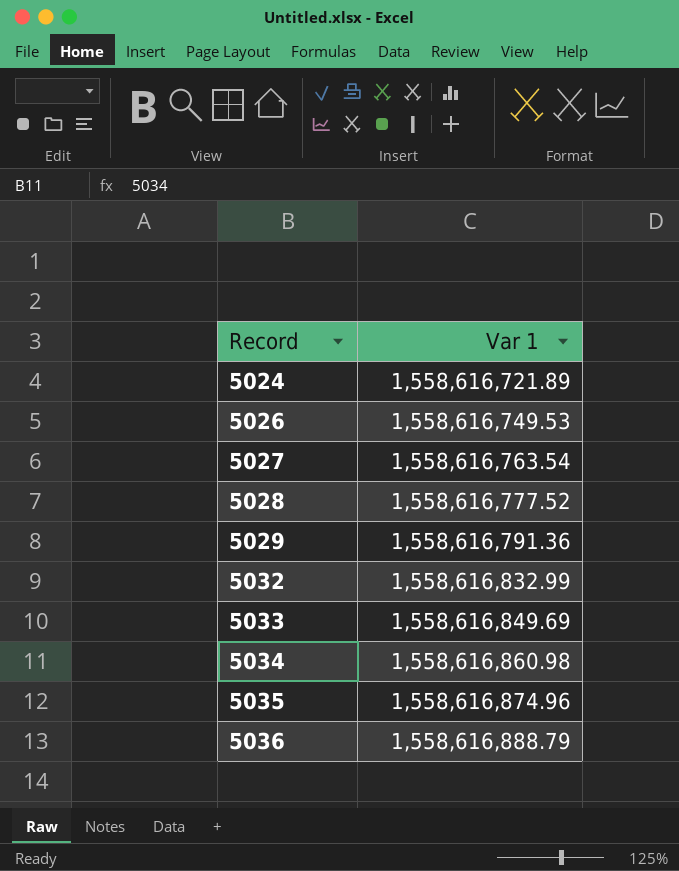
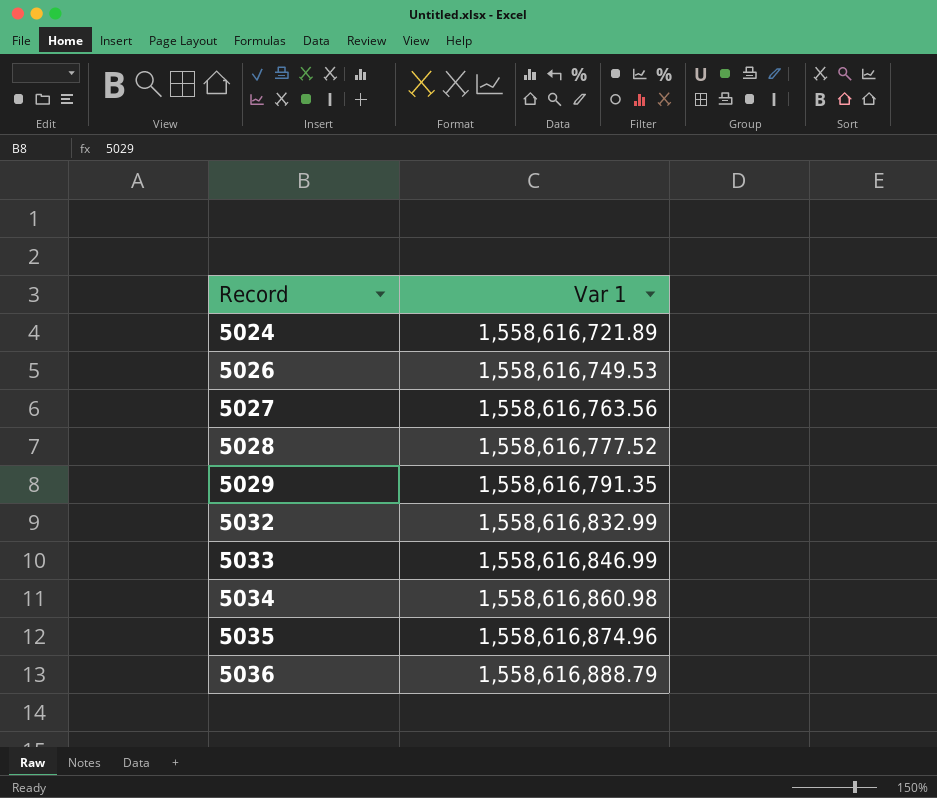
5027 | Var 1: 1,558,616,763.54 -> 1,558,616,763.56
5029 | Var 1: 1,558,616,791.36 -> 1,558,616,791.35
5033 | Var 1: 1,558,616,849.69 -> 1,558,616,846.99

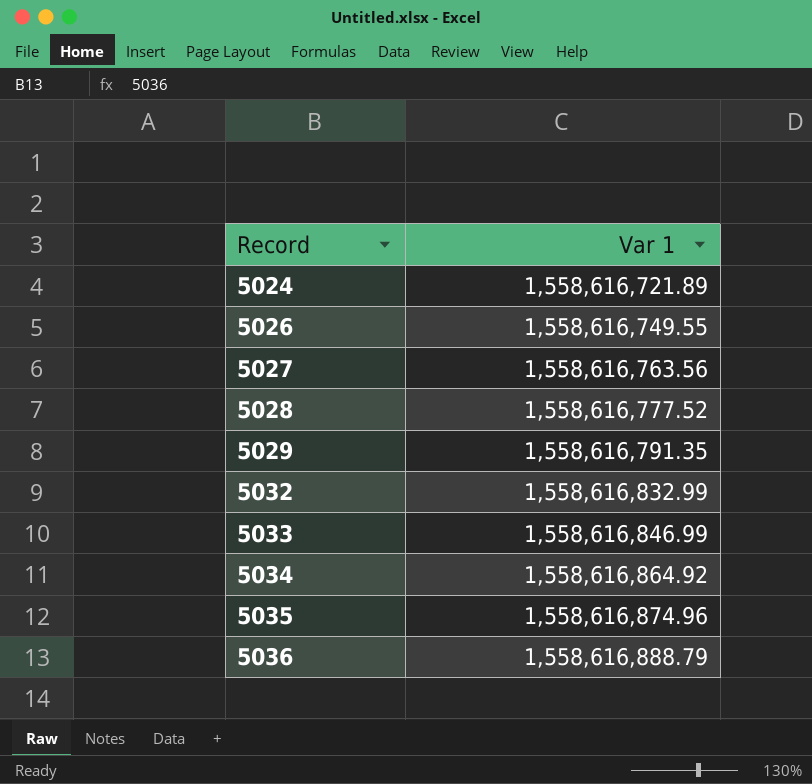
5026 | Var 1: 1,558,616,749.53 -> 1,558,616,749.55
5034 | Var 1: 1,558,616,860.98 -> 1,558,616,864.92

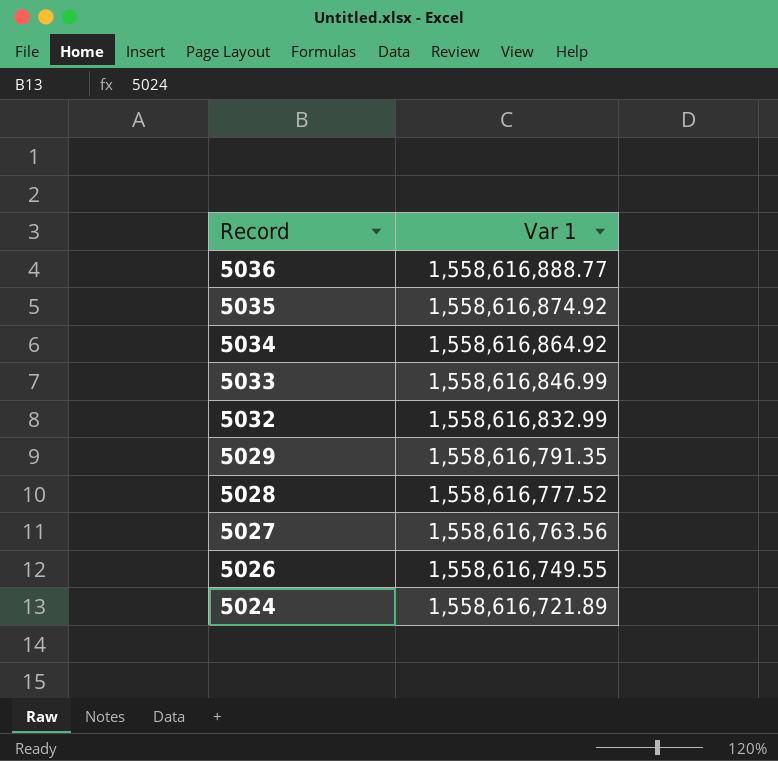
row order: Record ascending -> Record descending
5036 | Var 1: 1,558,616,888.79 -> 1,558,616,888.77
5035 | Var 1: 1,558,616,874.96 -> 1,558,616,874.92

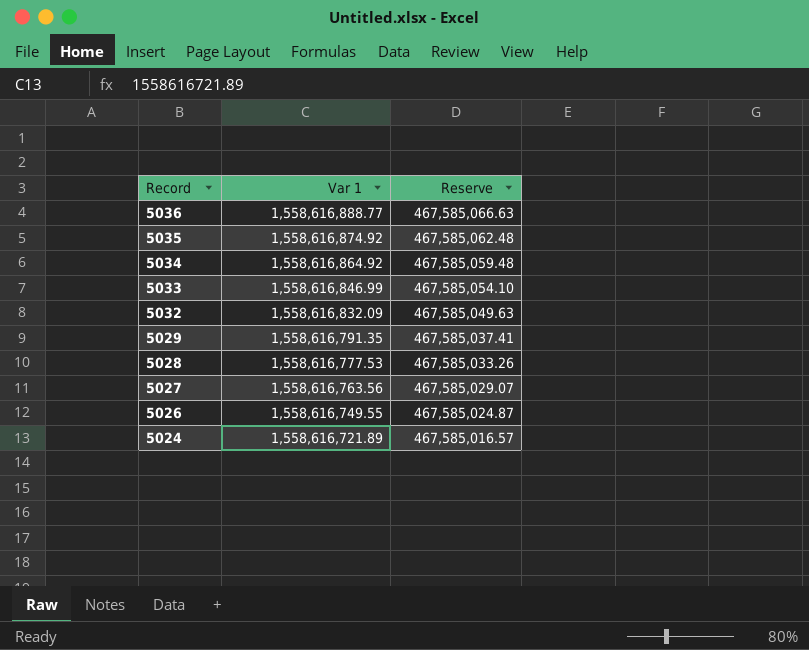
column Reserve | formula: none -> [Var 1] * 0.3
5032 | Var 1: 1,558,616,832.99 -> 1,558,616,832.09
5028 | Var 1: 1,558,616,777.52 -> 1,558,616,777.53

